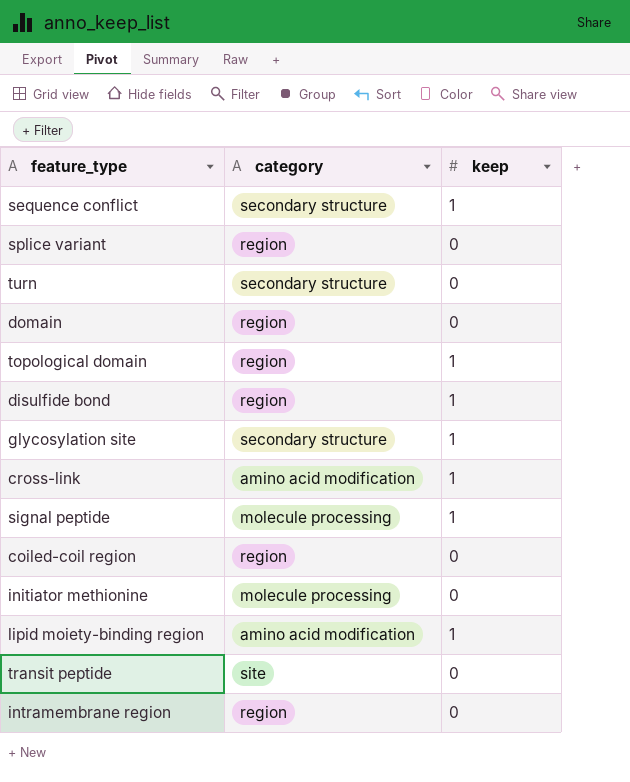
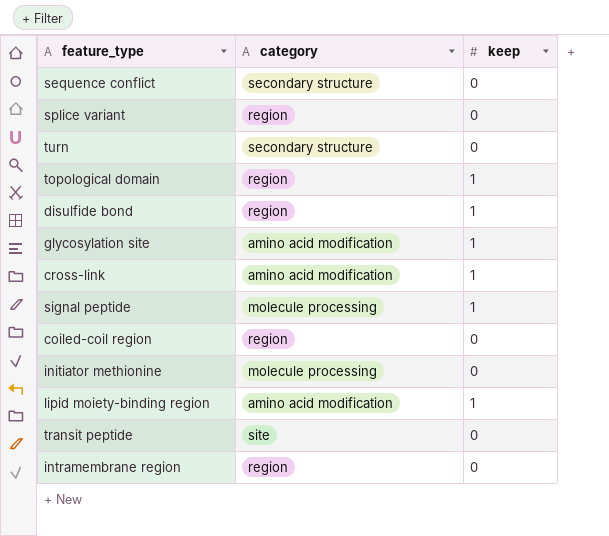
row domain: region | 0 -> none
sequence conflict | keep: 1 -> 0
glycosylation site | category: secondary structure -> amino acid modification

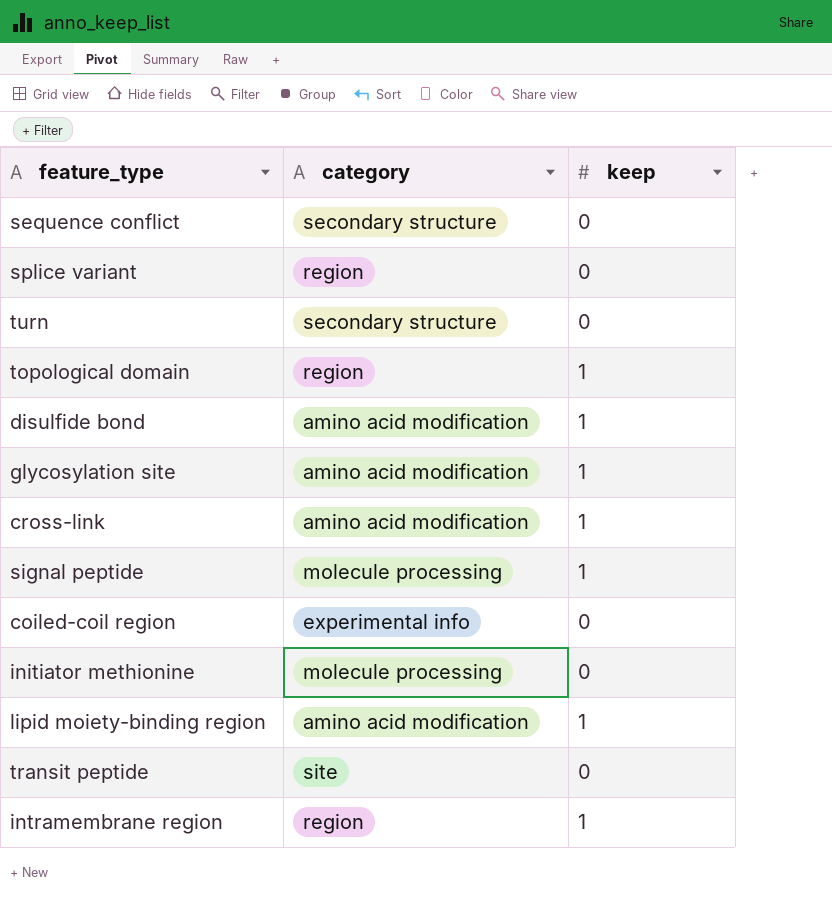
disulfide bond | category: region -> amino acid modification
coiled-coil region | category: region -> experimental info
intramembrane region | keep: 0 -> 1

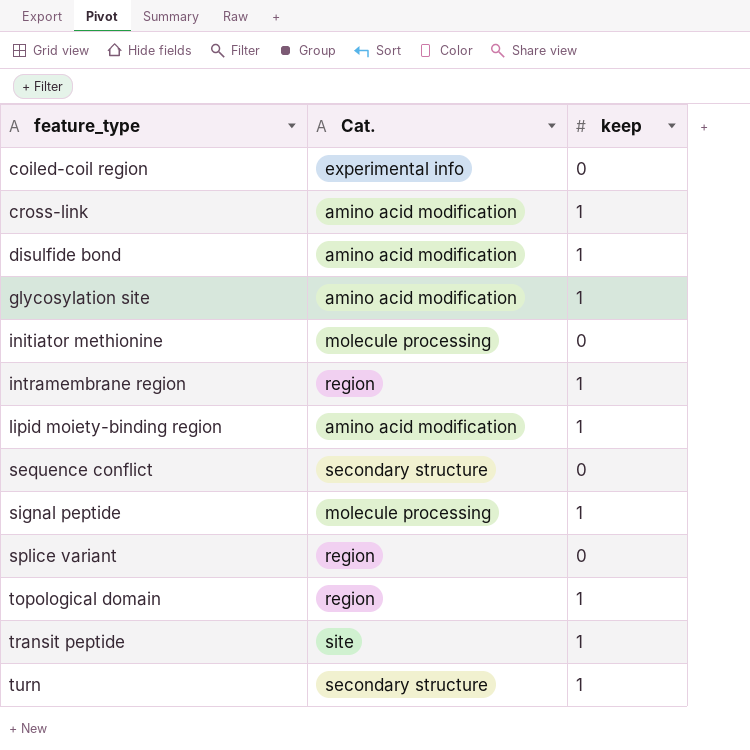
row order: none -> feature_type ascending
column name: category -> Cat.
transit peptide | keep: 0 -> 1
turn | keep: 0 -> 1

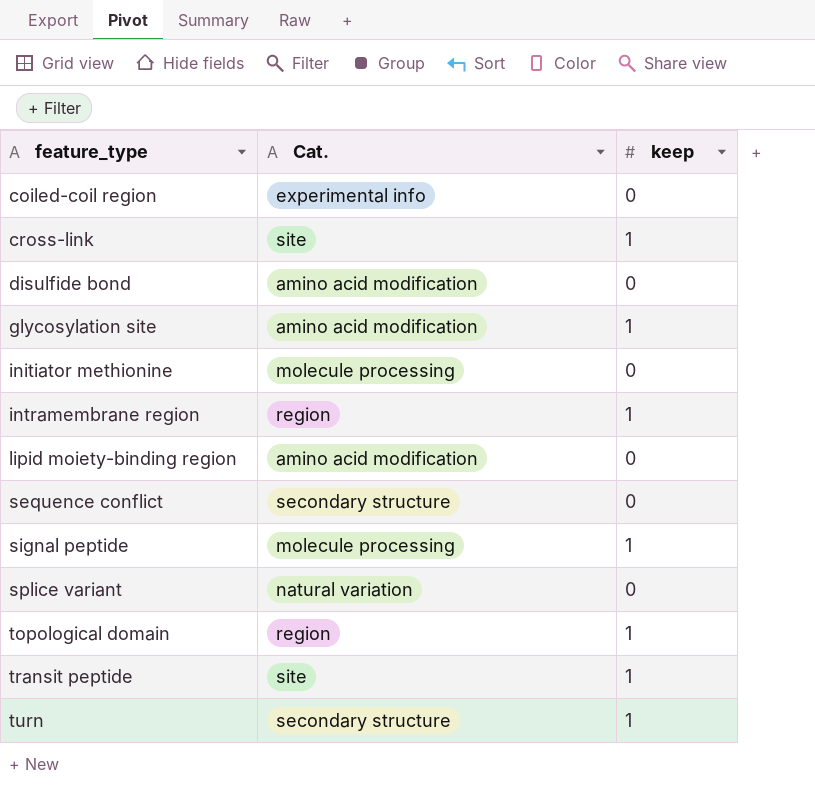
cross-link | Cat.: amino acid modification -> site
disulfide bond | keep: 1 -> 0
lipid moiety-binding region | keep: 1 -> 0
splice variant | Cat.: region -> natural variation

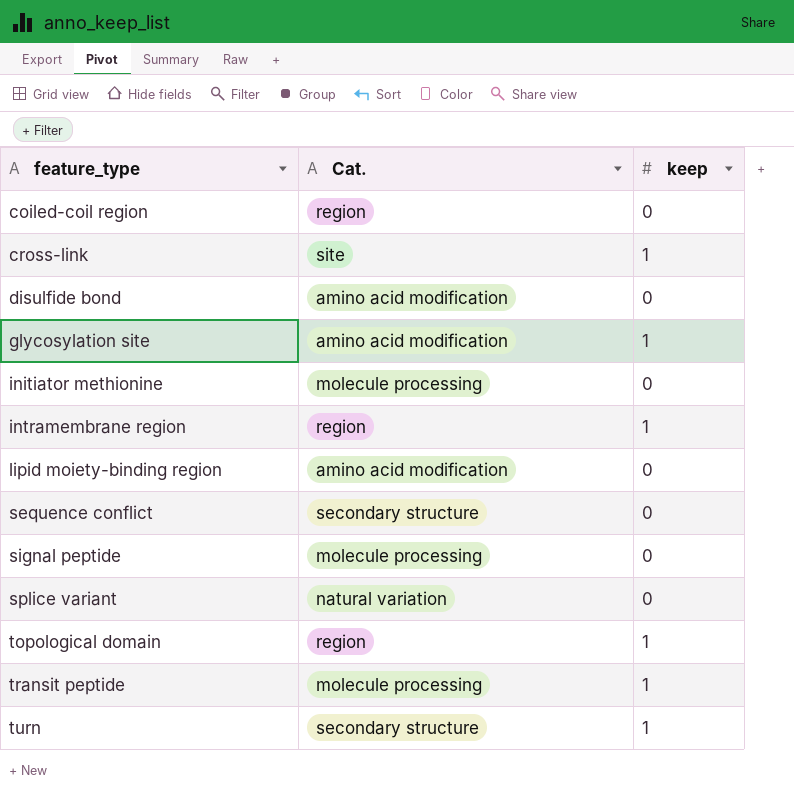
coiled-coil region | Cat.: experimental info -> region
signal peptide | keep: 1 -> 0
transit peptide | Cat.: site -> molecule processing

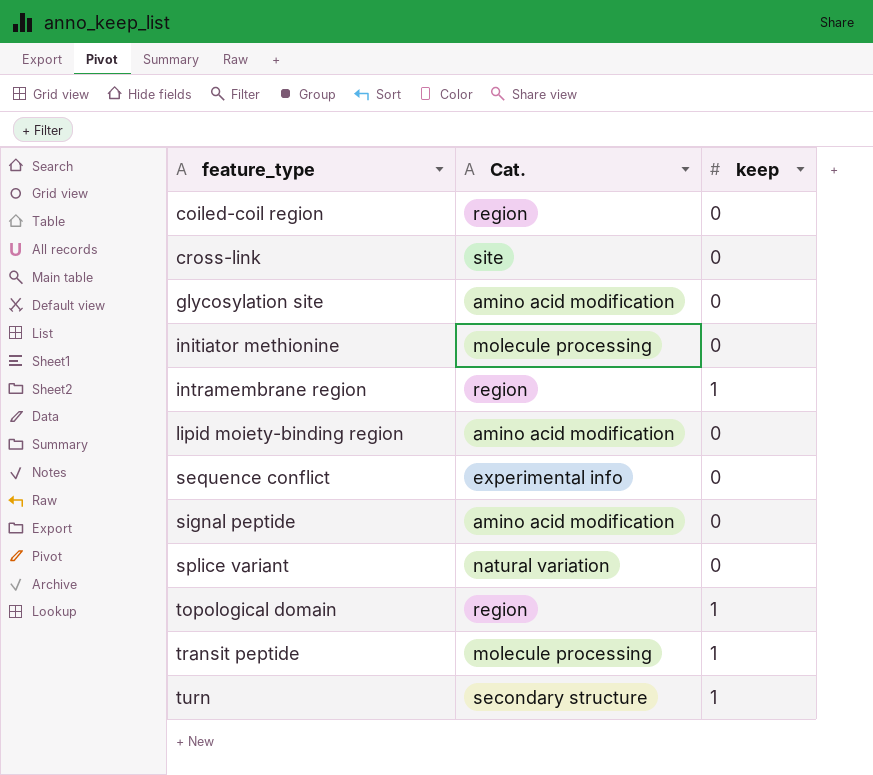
row disulfide bond: amino acid modification | 0 -> none
cross-link | keep: 1 -> 0
glycosylation site | keep: 1 -> 0
sequence conflict | Cat.: secondary structure -> experimental info
signal peptide | Cat.: molecule processing -> amino acid modification

